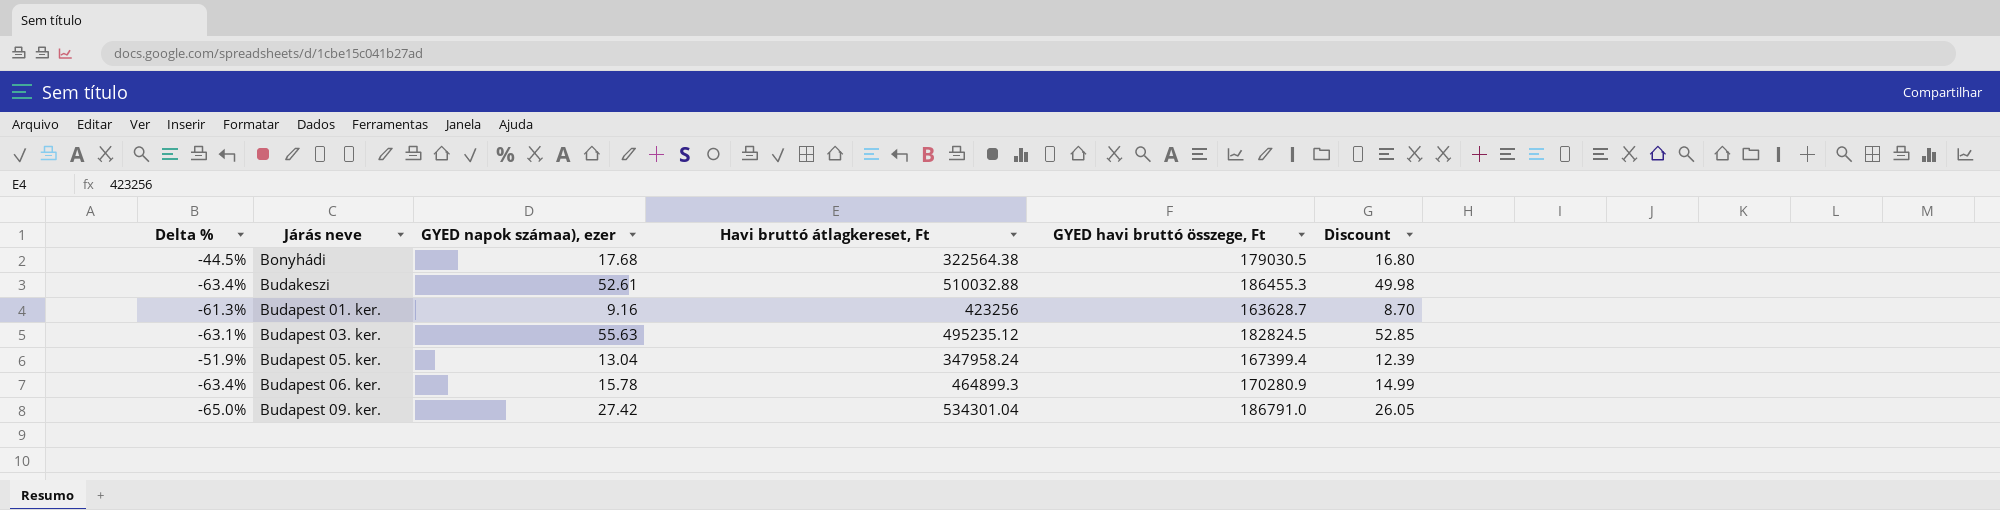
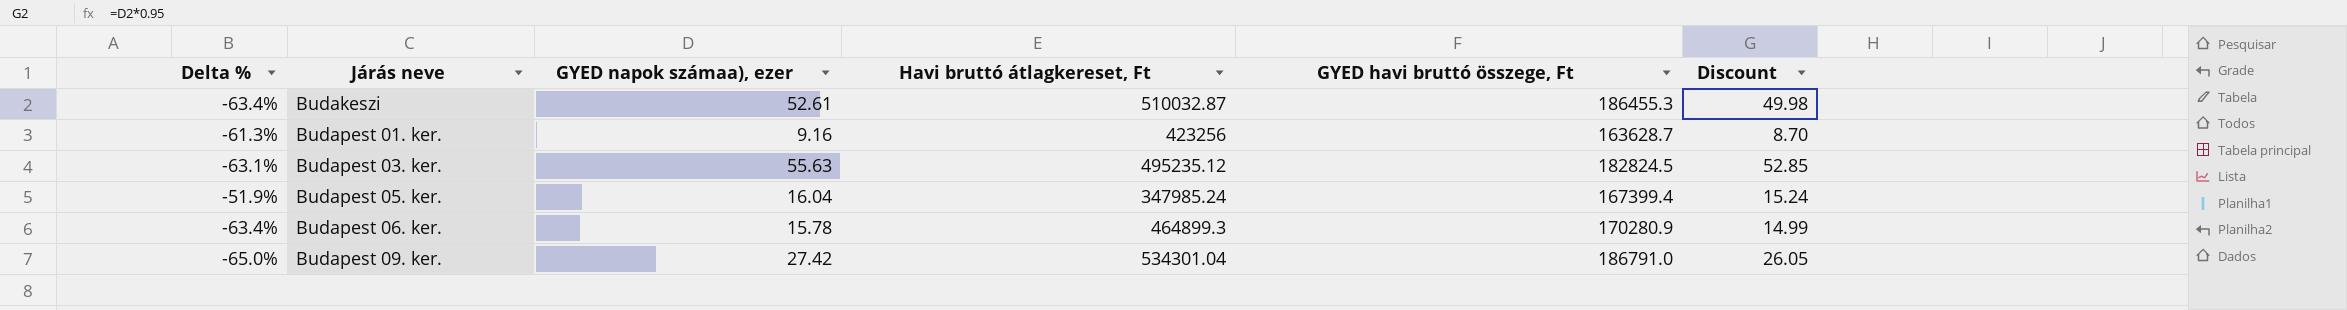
row Bonyhádi: -44.5% | 17.68 | 322564.38 | 179030.5 | 16.80 -> none
Budakeszi | Havi bruttó átlagkereset, Ft: 510032.88 -> 510032.87
Budapest 05. ker. | GYED napok számaa), ezer: 13.04 -> 16.04
Budapest 05. ker. | Havi bruttó átlagkereset, Ft: 347958.24 -> 347985.24
Budapest 05. ker. | Discount: 12.39 -> 15.24

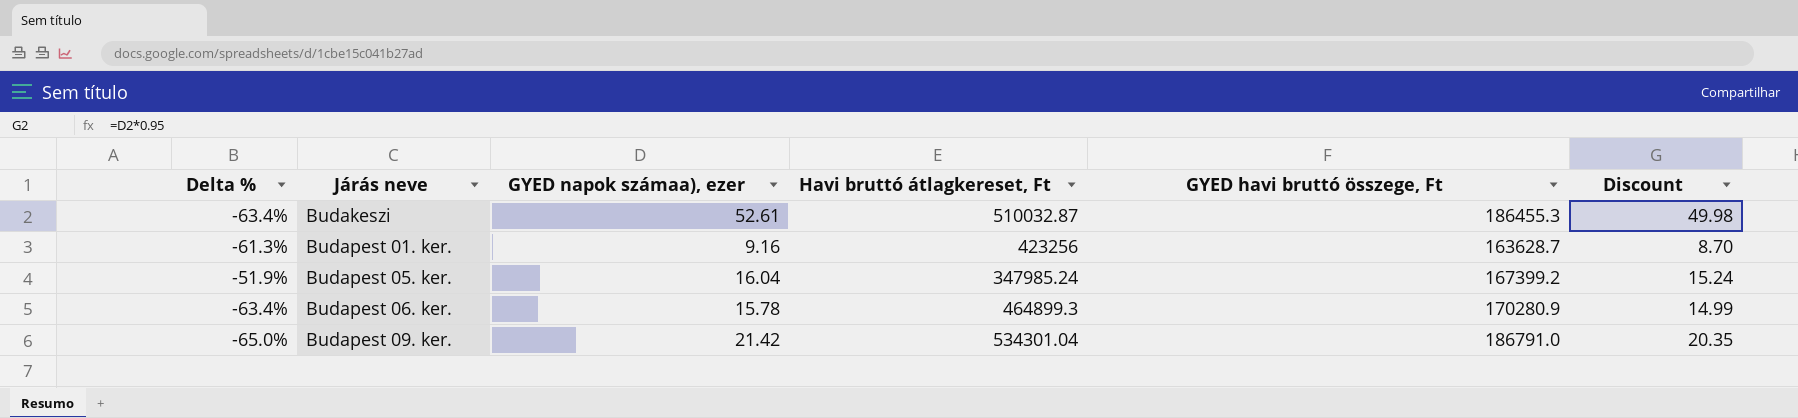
row Budapest 03. ker.: -63.1% | 55.63 | 495235.12 | 182824.5 | 52.85 -> none
Budapest 05. ker. | GYED havi bruttó összege, Ft: 167399.4 -> 167399.2
Budapest 09. ker. | GYED napok számaa), ezer: 27.42 -> 21.42
Budapest 09. ker. | Discount: 26.05 -> 20.35

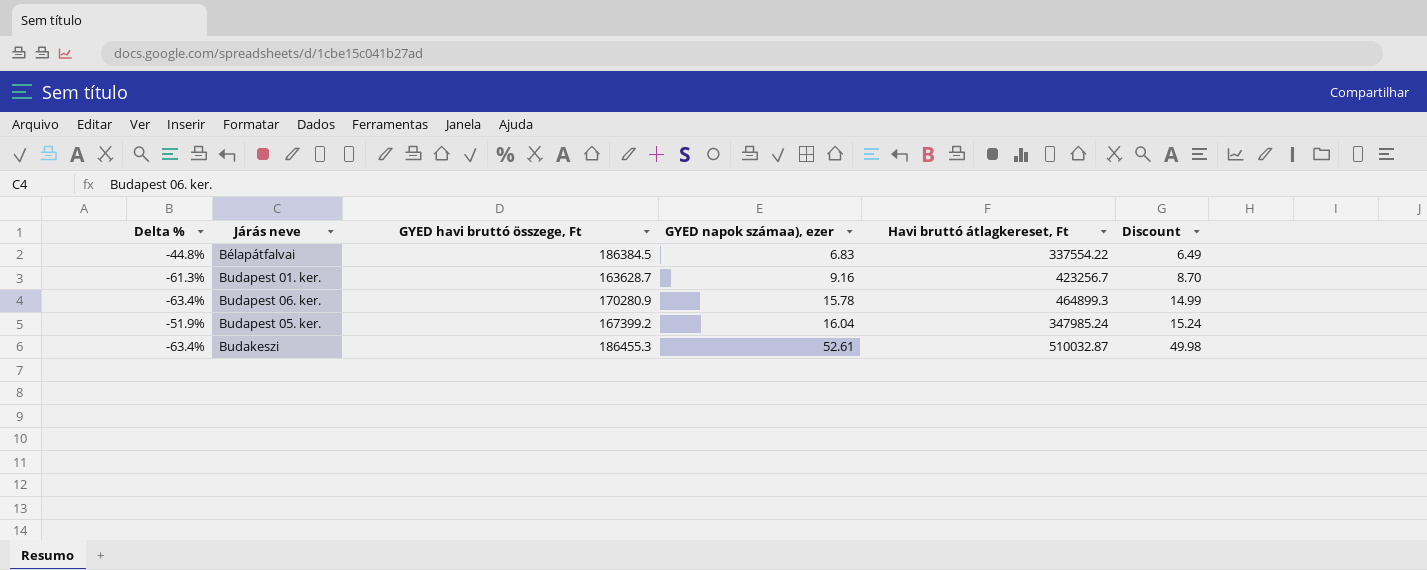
row order: Járás neve ascending -> GYED napok számaa), ezer ascending
column GYED havi bruttó összege, Ft | position: 5 -> 3
row Budapest 09. ker.: -65.0% | 21.42 | 534301.04 | 186791.0 | 20.35 -> none
row Bélapátfalvai: none -> -44.8% | 186384.5 | 6.83 | 337554.22 | 6.49
Budapest 01. ker. | Havi bruttó átlagkereset, Ft: 423256 -> 423256.7

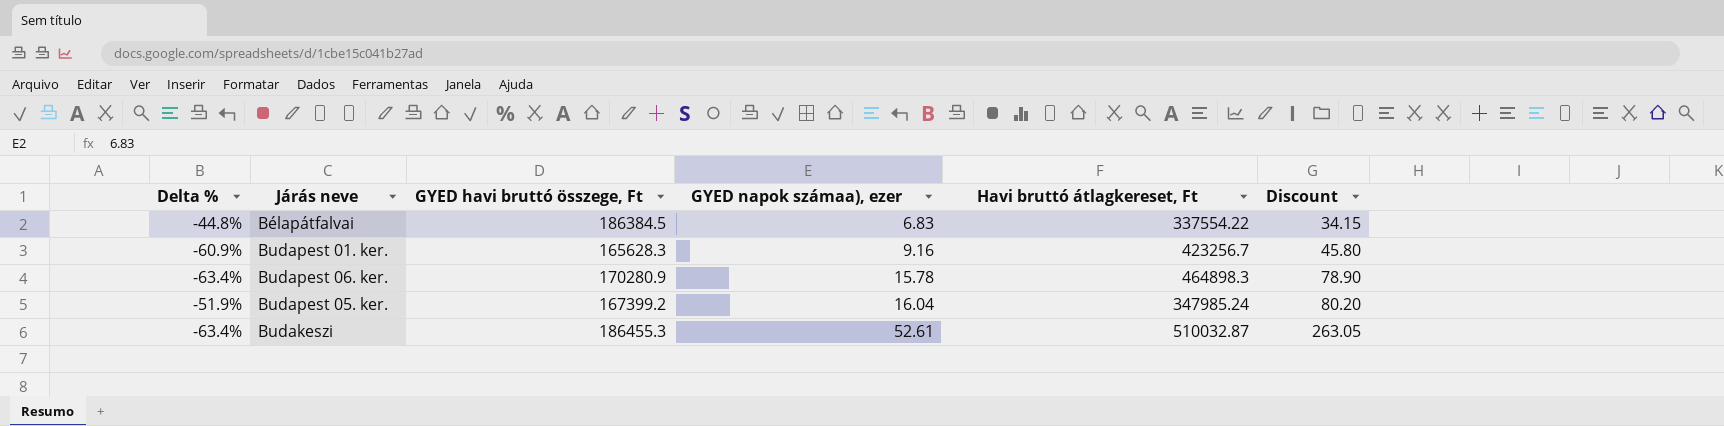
column Discount | formula: [GYED napok számaa), ezer] * 0.95 -> [GYED napok számaa), ezer] * 5
Budapest 01. ker. | Delta %: -61.3% -> -60.9%
Budapest 01. ker. | GYED havi bruttó összege, Ft: 163628.7 -> 165628.3
Budapest 06. ker. | Havi bruttó átlagkereset, Ft: 464899.3 -> 464898.3

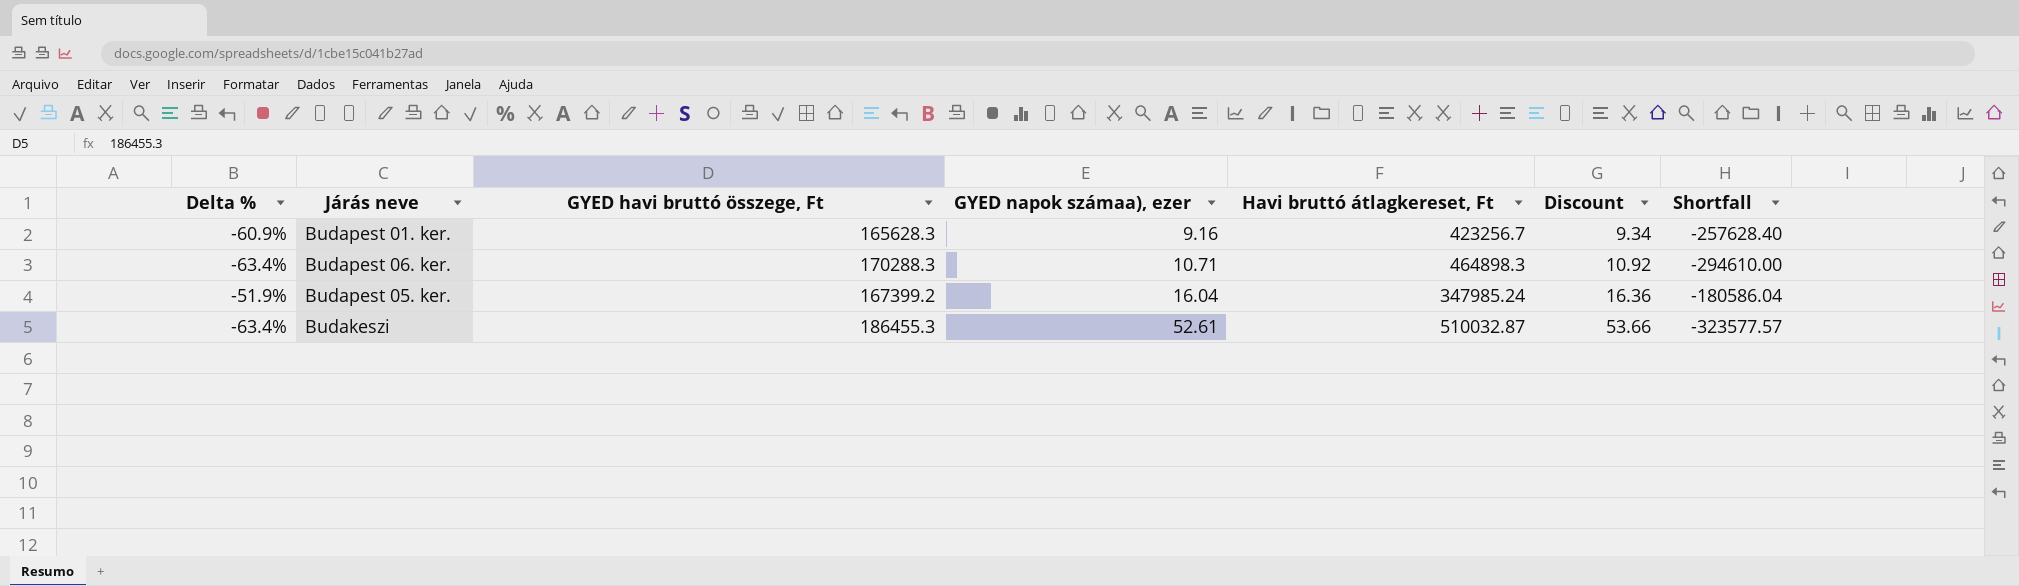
column Discount | formula: [GYED napok számaa), ezer] * 5 -> [GYED napok számaa), ezer] * 1.02
column Shortfall | formula: none -> [GYED havi bruttó összege, Ft] - [Havi bruttó átlagkereset, Ft]
row Bélapátfalvai: -44.8% | 186384.5 | 6.83 | 337554.22 | 34.15 -> none
Budapest 06. ker. | GYED havi bruttó összege, Ft: 170280.9 -> 170288.3
Budapest 06. ker. | GYED napok számaa), ezer: 15.78 -> 10.71

